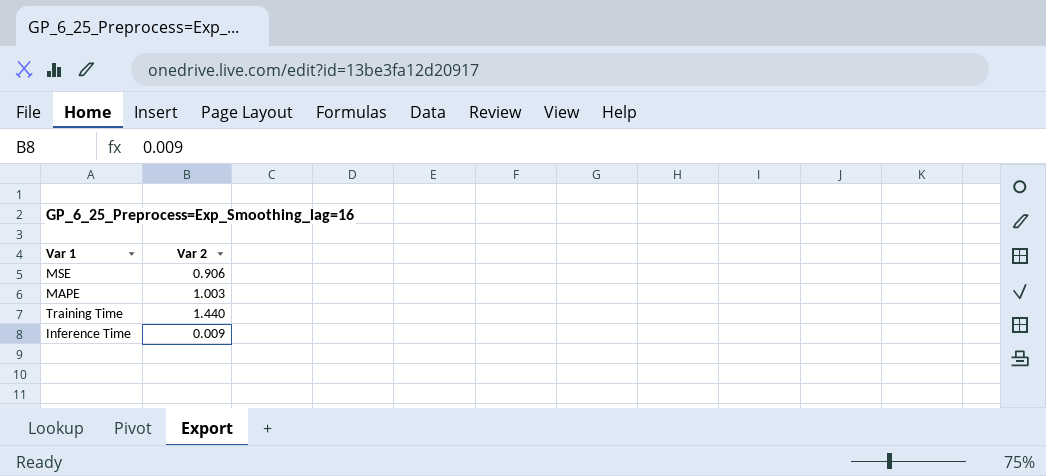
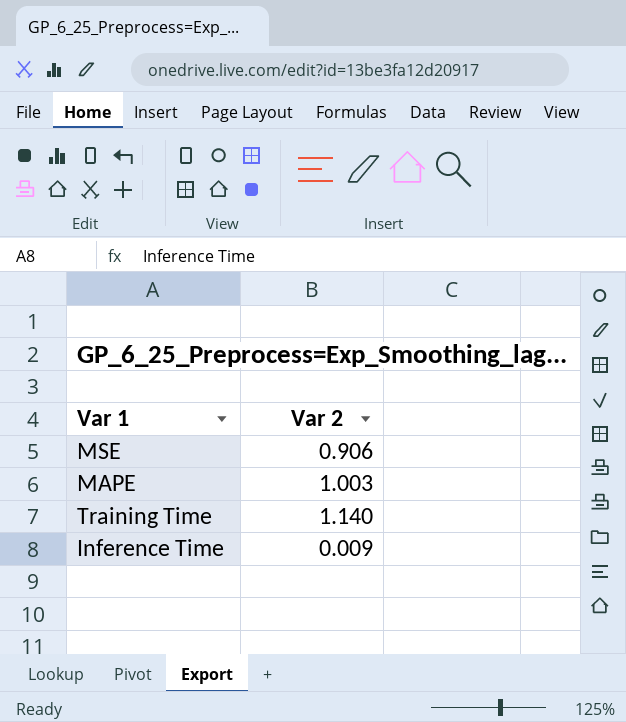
Training Time | Var 2: 1.440 -> 1.140

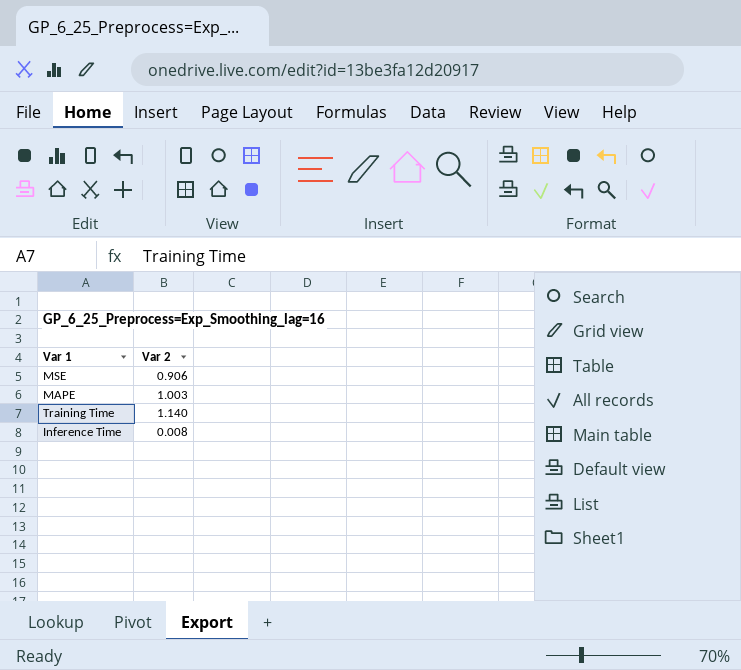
Inference Time | Var 2: 0.009 -> 0.008

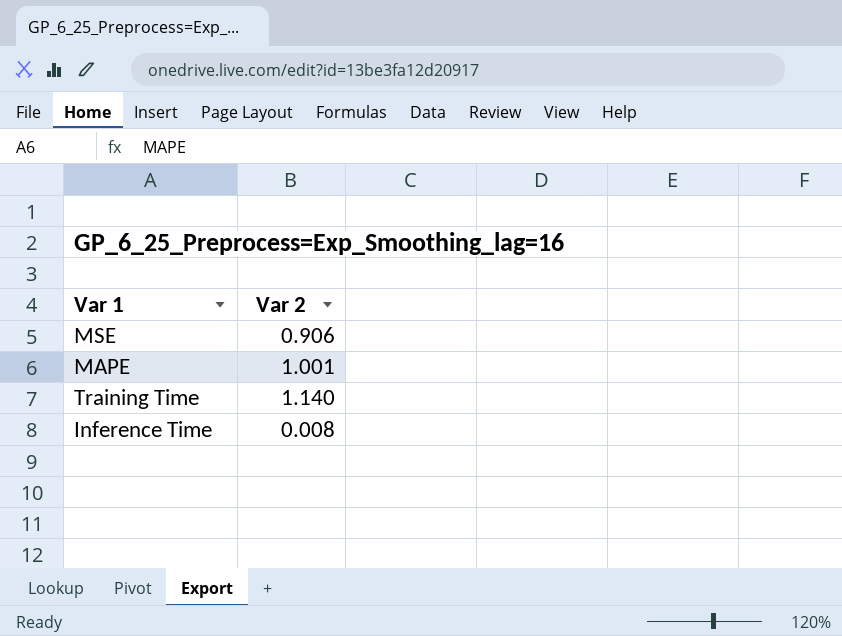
MAPE | Var 2: 1.003 -> 1.001

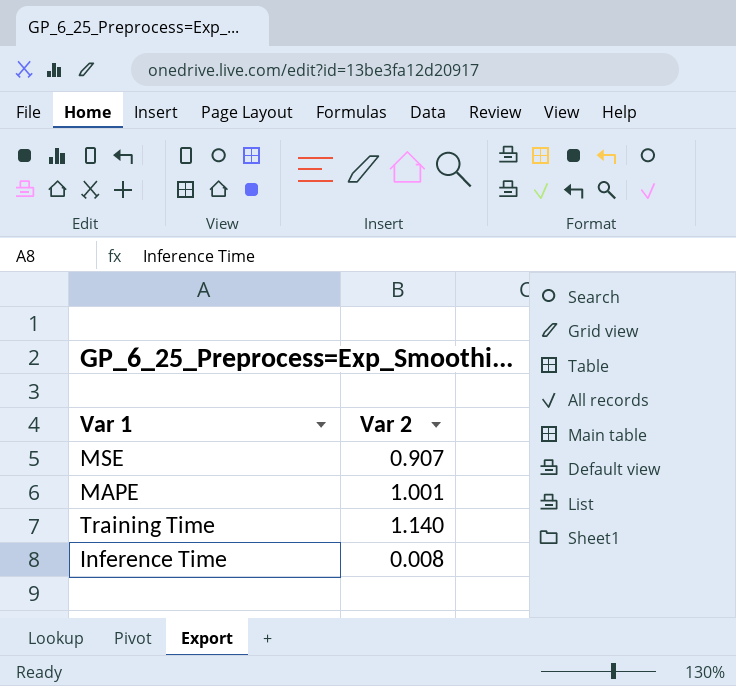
MSE | Var 2: 0.906 -> 0.907

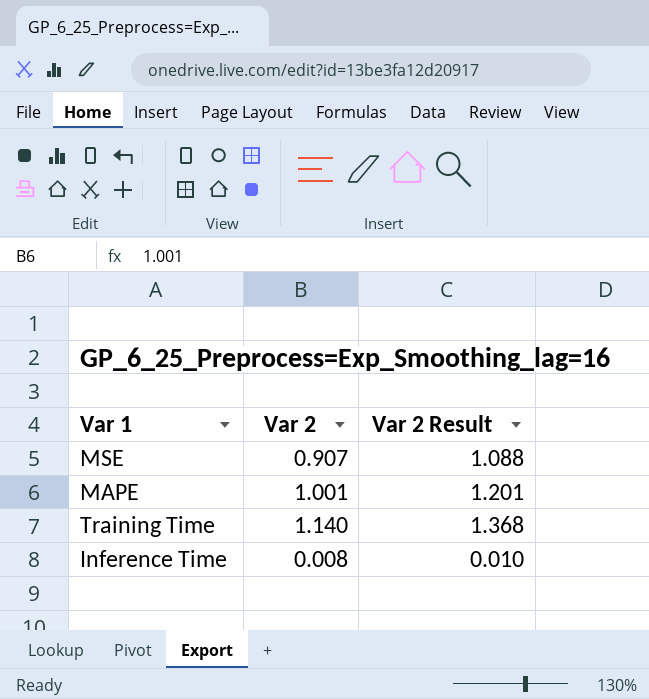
column Var 2 Result | formula: none -> [Var 2] * 1.2

